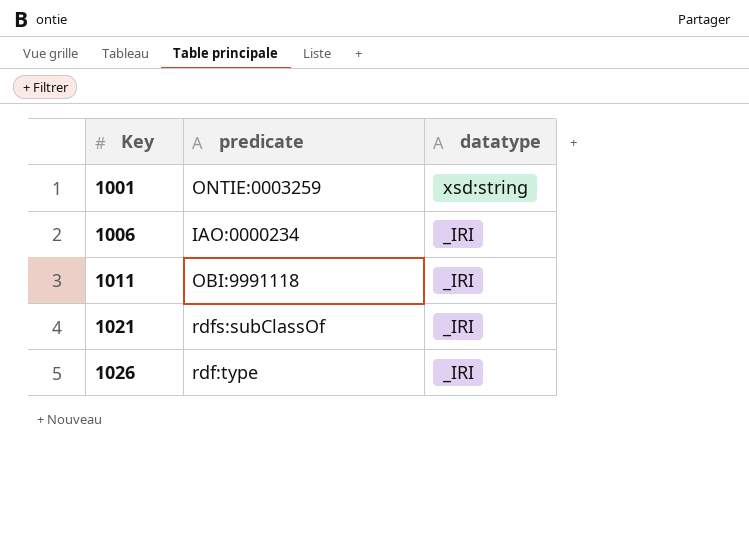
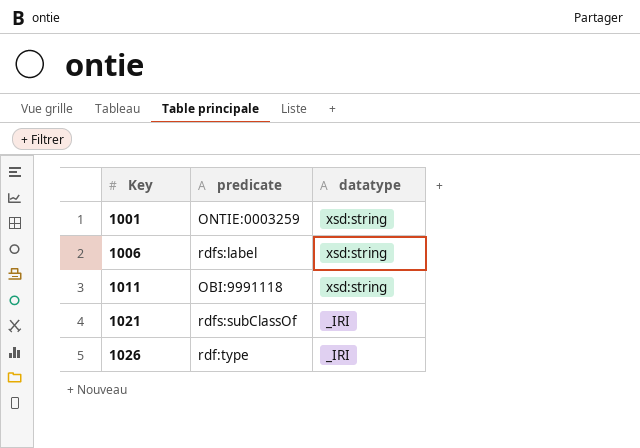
1006 | predicate: IAO:0000234 -> rdfs:label
1006 | datatype: _IRI -> xsd:string
1011 | datatype: _IRI -> xsd:string

